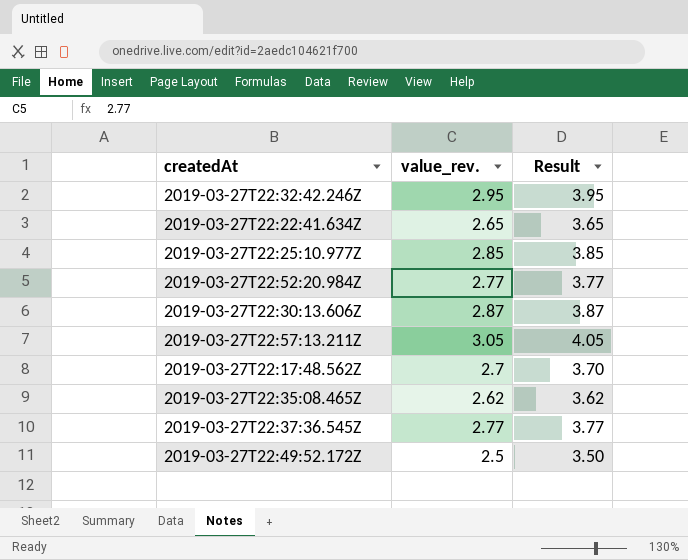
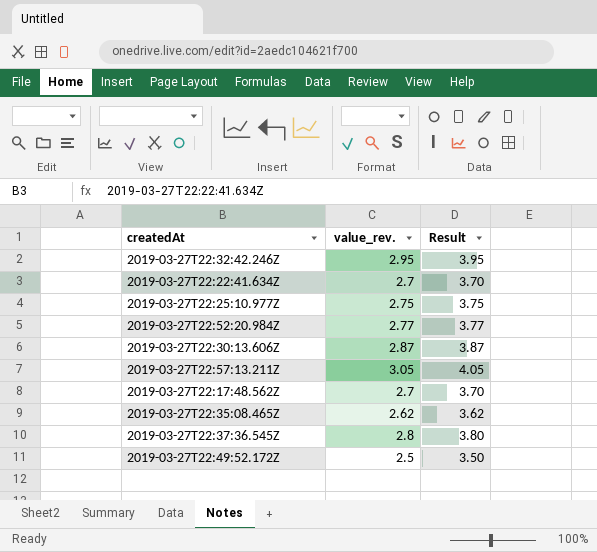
2019-03-27T22:22:41.634Z | value_rev.: 2.65 -> 2.7
2019-03-27T22:22:41.634Z | Result: 3.65 -> 3.70
2019-03-27T22:25:10.977Z | value_rev.: 2.85 -> 2.75
2019-03-27T22:25:10.977Z | Result: 3.85 -> 3.75
2019-03-27T22:37:36.545Z | value_rev.: 2.77 -> 2.8
2019-03-27T22:37:36.545Z | Result: 3.77 -> 3.80

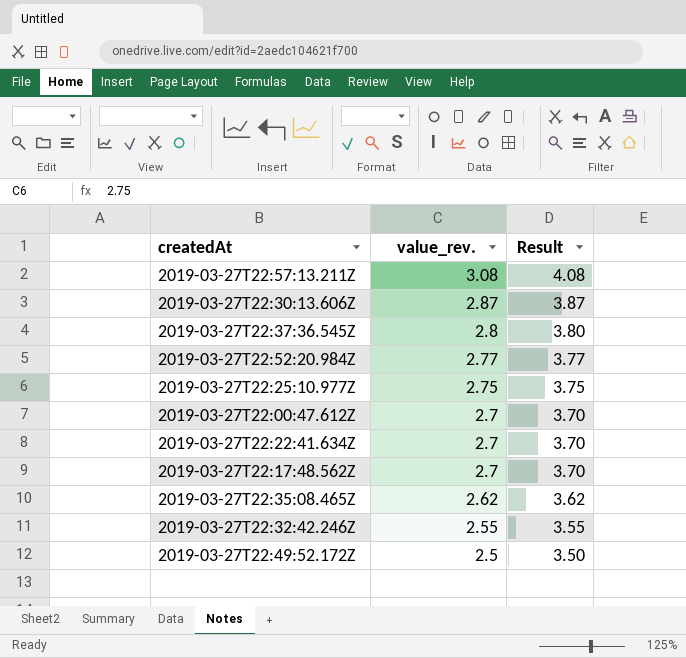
row order: none -> value_rev. descending
2019-03-27T22:57:13.211Z | value_rev.: 3.05 -> 3.08
2019-03-27T22:57:13.211Z | Result: 4.05 -> 4.08
row 2019-03-27T22:00:47.612Z: none -> 2.7 | 3.70
2019-03-27T22:32:42.246Z | value_rev.: 2.95 -> 2.55
2019-03-27T22:32:42.246Z | Result: 3.95 -> 3.55

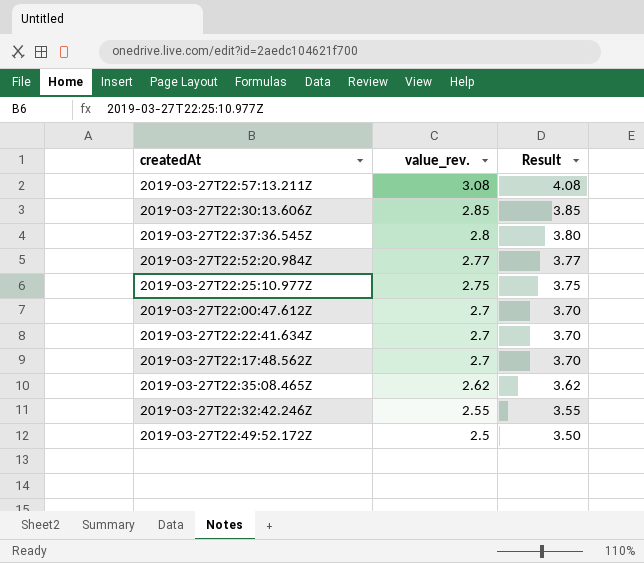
2019-03-27T22:30:13.606Z | value_rev.: 2.87 -> 2.85
2019-03-27T22:30:13.606Z | Result: 3.87 -> 3.85

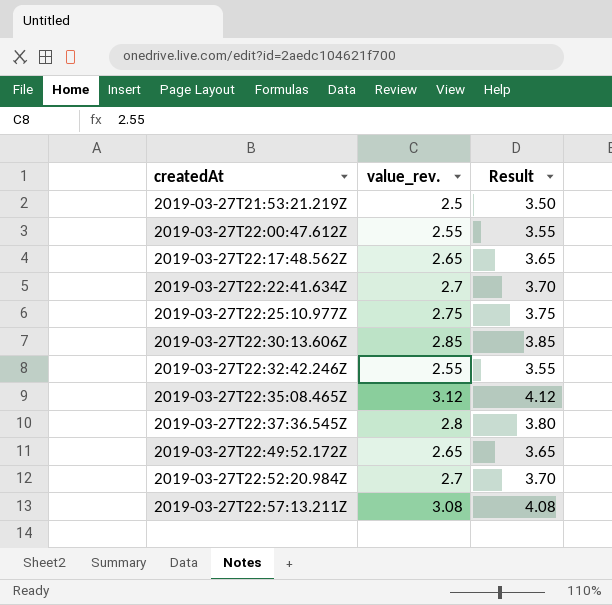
row order: value_rev. descending -> createdAt ascending
row 2019-03-27T21:53:21.219Z: none -> 2.5 | 3.50
2019-03-27T22:00:47.612Z | value_rev.: 2.7 -> 2.55
2019-03-27T22:00:47.612Z | Result: 3.70 -> 3.55
2019-03-27T22:17:48.562Z | value_rev.: 2.7 -> 2.65
2019-03-27T22:17:48.562Z | Result: 3.70 -> 3.65
2019-03-27T22:35:08.465Z | value_rev.: 2.62 -> 3.12
2019-03-27T22:35:08.465Z | Result: 3.62 -> 4.12
2019-03-27T22:49:52.172Z | value_rev.: 2.5 -> 2.65
2019-03-27T22:49:52.172Z | Result: 3.50 -> 3.65
2019-03-27T22:52:20.984Z | value_rev.: 2.77 -> 2.7
2019-03-27T22:52:20.984Z | Result: 3.77 -> 3.70

